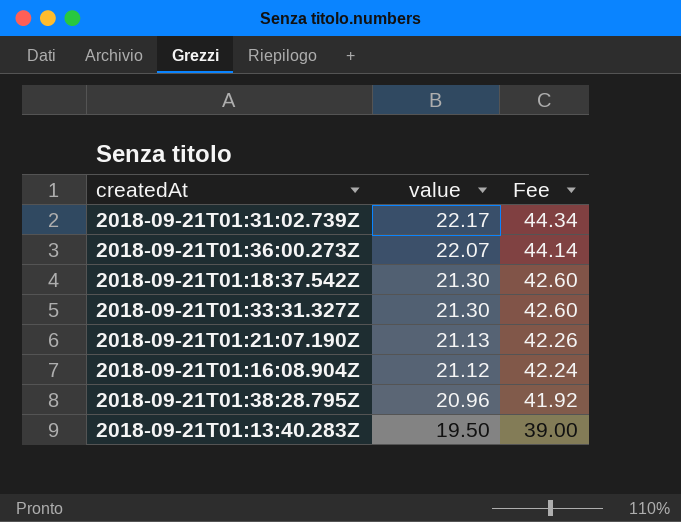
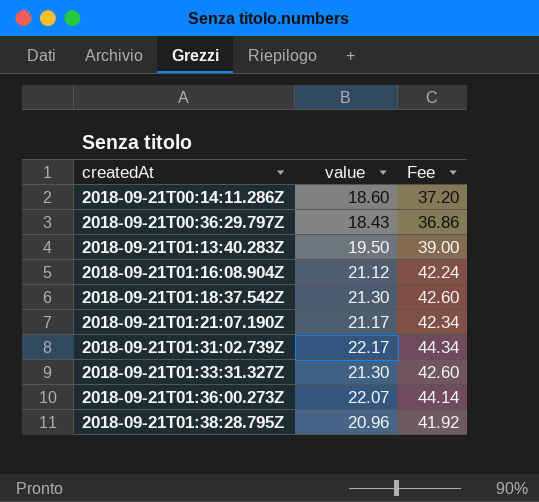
row order: value descending -> createdAt ascending
row 2018-09-21T00:14:11.286Z: none -> 18.60 | 37.20
row 2018-09-21T00:36:29.797Z: none -> 18.43 | 36.86
2018-09-21T01:21:07.190Z | value: 21.13 -> 21.17
2018-09-21T01:21:07.190Z | Fee: 42.26 -> 42.34

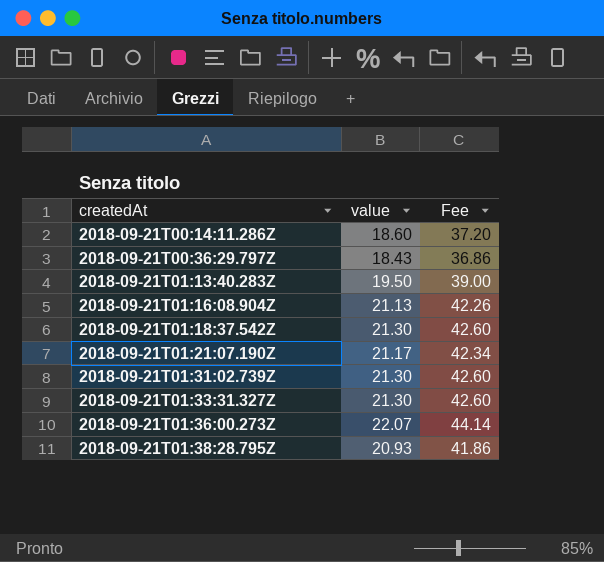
2018-09-21T01:16:08.904Z | value: 21.12 -> 21.13
2018-09-21T01:16:08.904Z | Fee: 42.24 -> 42.26
2018-09-21T01:31:02.739Z | value: 22.17 -> 21.30
2018-09-21T01:31:02.739Z | Fee: 44.34 -> 42.60
2018-09-21T01:38:28.795Z | value: 20.96 -> 20.93
2018-09-21T01:38:28.795Z | Fee: 41.92 -> 41.86

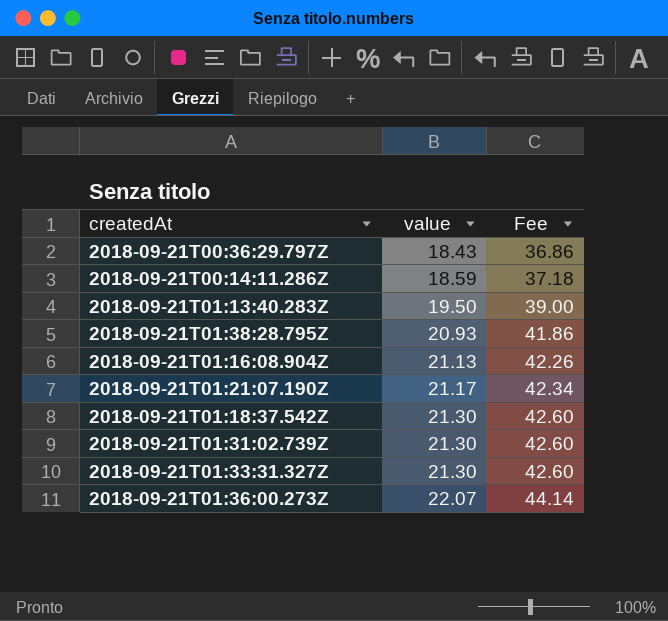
row order: createdAt ascending -> value ascending
2018-09-21T00:14:11.286Z | value: 18.60 -> 18.59
2018-09-21T00:14:11.286Z | Fee: 37.20 -> 37.18

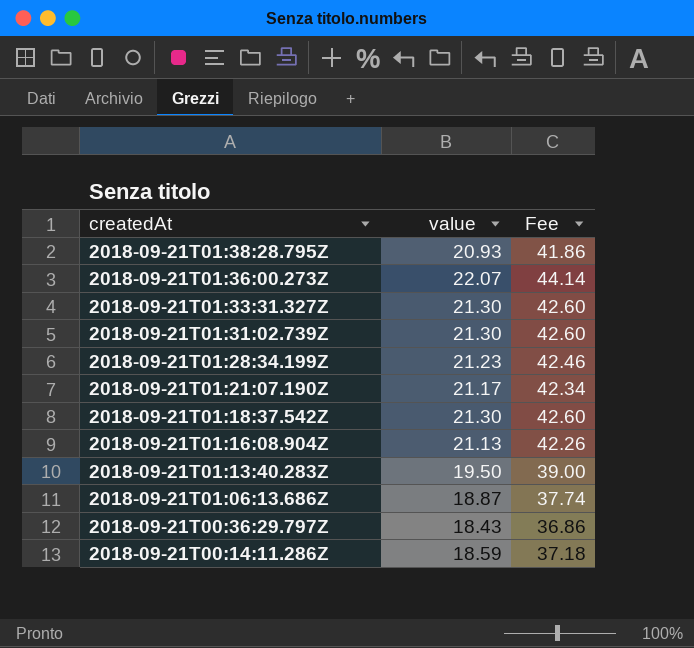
row order: value ascending -> createdAt descending
row 2018-09-21T01:28:34.199Z: none -> 21.23 | 42.46
row 2018-09-21T01:06:13.686Z: none -> 18.87 | 37.74

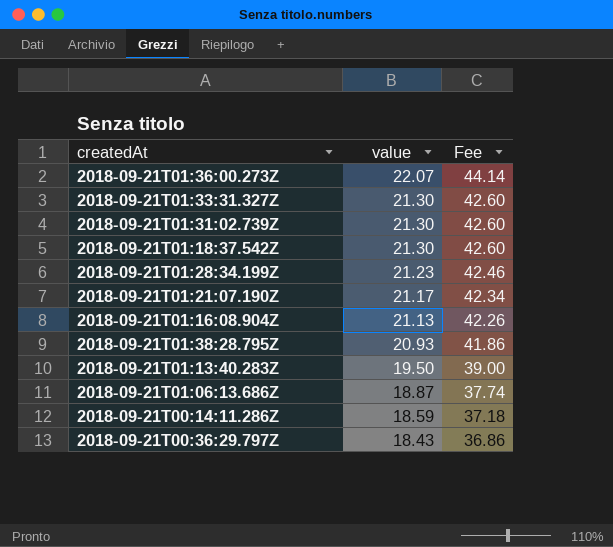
row order: createdAt descending -> value descending

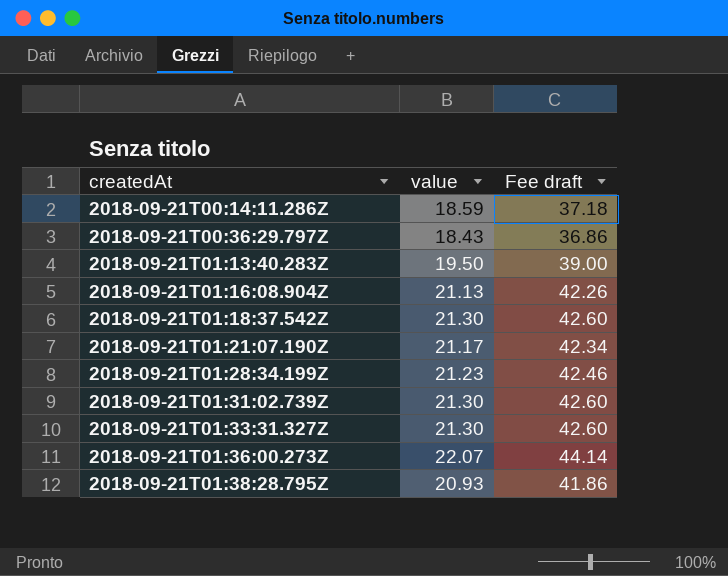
row order: value descending -> createdAt ascending
column name: Fee -> Fee draft
row 2018-09-21T01:06:13.686Z: 18.87 | 37.74 -> none

